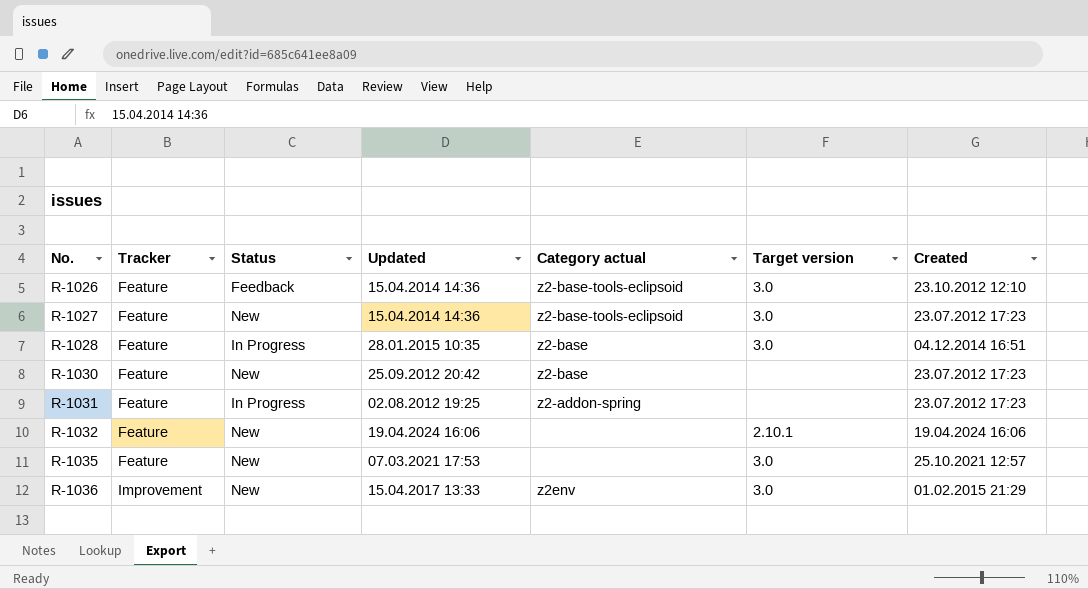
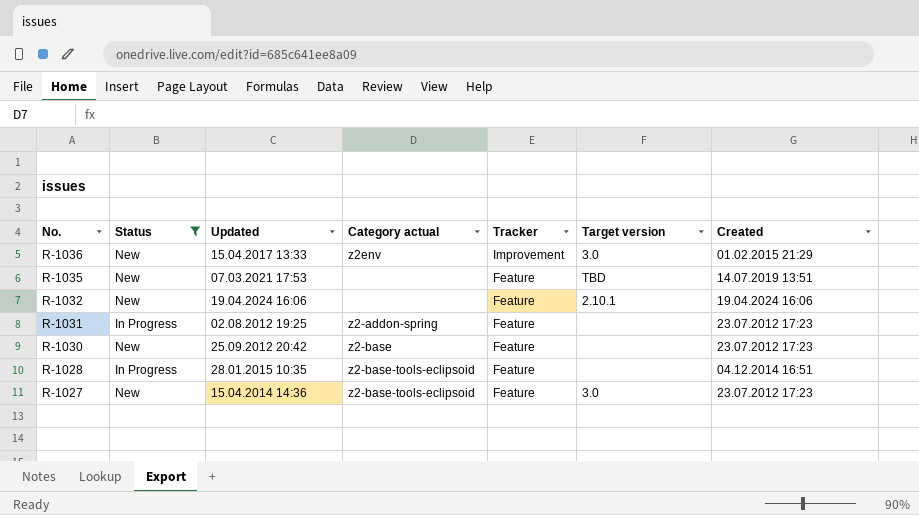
filter: none -> Status != Feedback
row order: No. ascending -> No. descending
column Tracker | position: 2 -> 5
R-1035 | Target version: 3.0 -> TBD
R-1035 | Created: 25.10.2021 12:57 -> 14.07.2019 13:51
R-1028 | Category actual: z2-base -> z2-base-tools-eclipsoid
R-1028 | Target version: 3.0 -> none

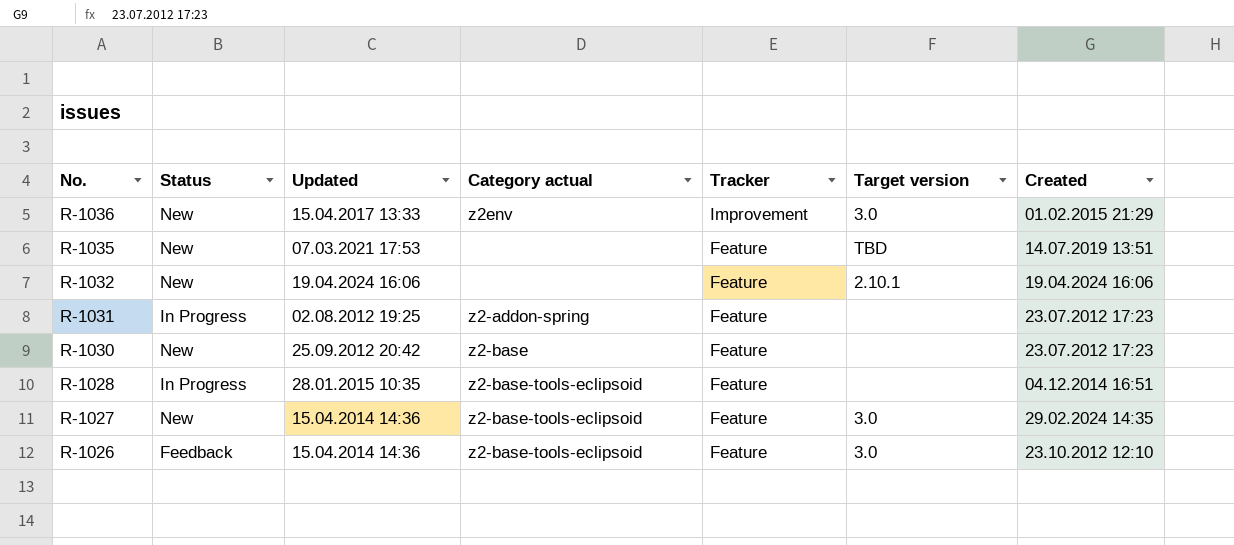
filter: Status != Feedback -> none
R-1027 | Created: 23.07.2012 17:23 -> 29.02.2024 14:35

